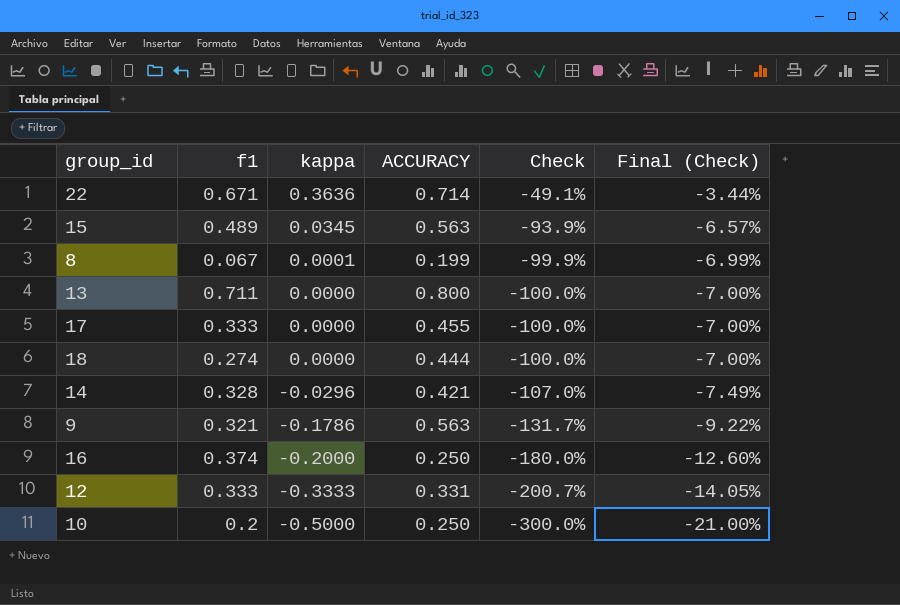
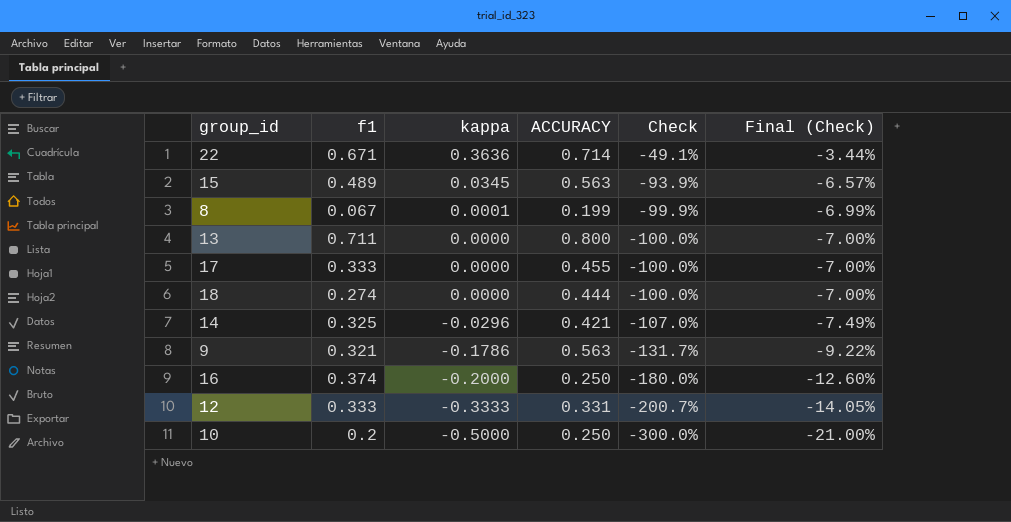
14 | f1: 0.328 -> 0.325

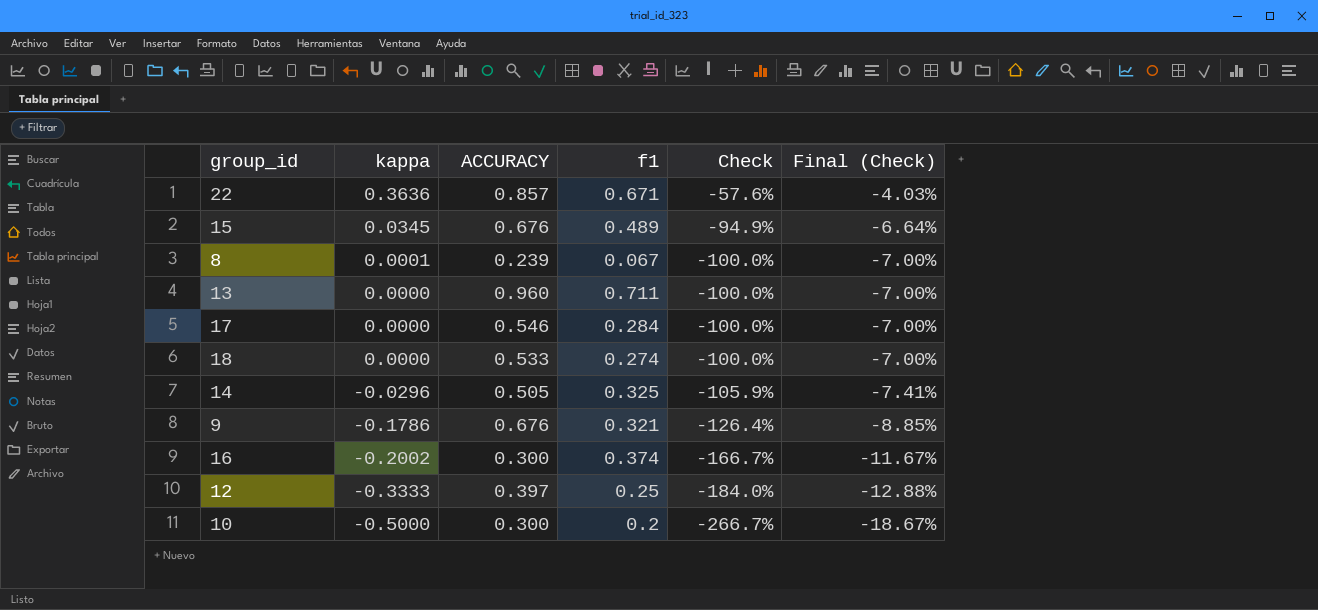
column f1 | position: 2 -> 4
22 | ACCURACY: 0.714 -> 0.857
22 | Check: -49.1% -> -57.6%
22 | Final (Check): -3.44% -> -4.03%
15 | ACCURACY: 0.563 -> 0.676
15 | Check: -93.9% -> -94.9%
15 | Final (Check): -6.57% -> -6.64%
8 | ACCURACY: 0.199 -> 0.239
8 | Check: -99.9% -> -100.0%
8 | Final (Check): -6.99% -> -7.00%
13 | ACCURACY: 0.800 -> 0.960
17 | ACCURACY: 0.455 -> 0.546
17 | f1: 0.333 -> 0.284
18 | ACCURACY: 0.444 -> 0.533
14 | ACCURACY: 0.421 -> 0.505
14 | Check: -107.0% -> -105.9%
14 | Final (Check): -7.49% -> -7.41%
9 | ACCURACY: 0.563 -> 0.676
9 | Check: -131.7% -> -126.4%
9 | Final (Check): -9.22% -> -8.85%
16 | kappa: -0.2000 -> -0.2002
16 | ACCURACY: 0.250 -> 0.300
16 | Check: -180.0% -> -166.7%
16 | Final (Check): -12.60% -> -11.67%
12 | ACCURACY: 0.331 -> 0.397
12 | f1: 0.333 -> 0.25
12 | Check: -200.7% -> -184.0%
12 | Final (Check): -14.05% -> -12.88%
10 | ACCURACY: 0.250 -> 0.300
10 | Check: -300.0% -> -266.7%
10 | Final (Check): -21.00% -> -18.67%

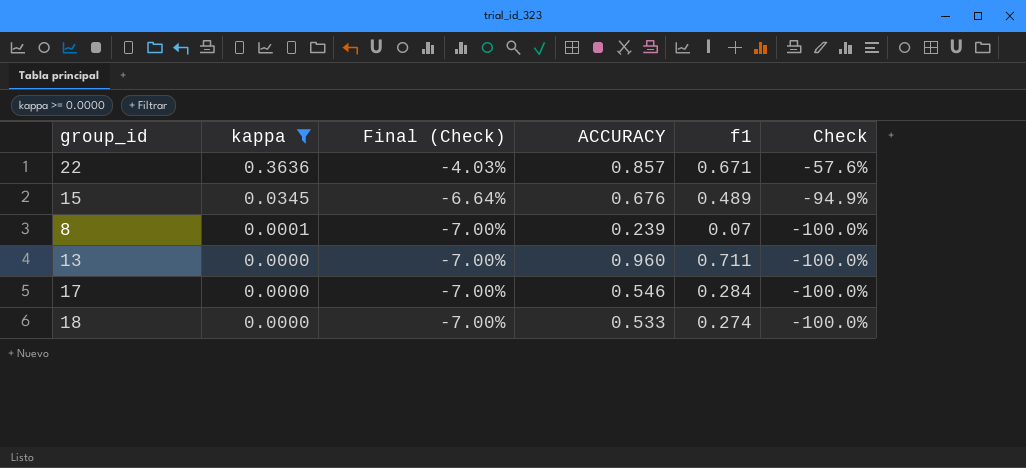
filter: none -> kappa >= 0.0000
column Final (Check) | position: 6 -> 3
8 | f1: 0.067 -> 0.07

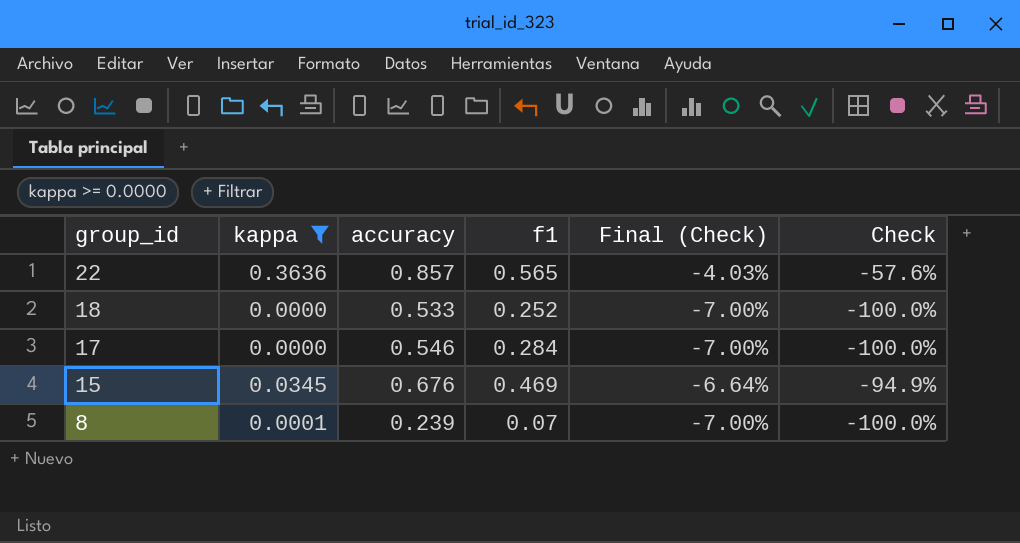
row order: kappa descending -> group_id descending
column name: ACCURACY -> accuracy
column Final (Check) | position: 3 -> 5
row 13: 0.0000 | -7.00% | 0.960 | 0.711 | -100.0% -> none
22 | f1: 0.671 -> 0.565
18 | f1: 0.274 -> 0.252
15 | f1: 0.489 -> 0.469

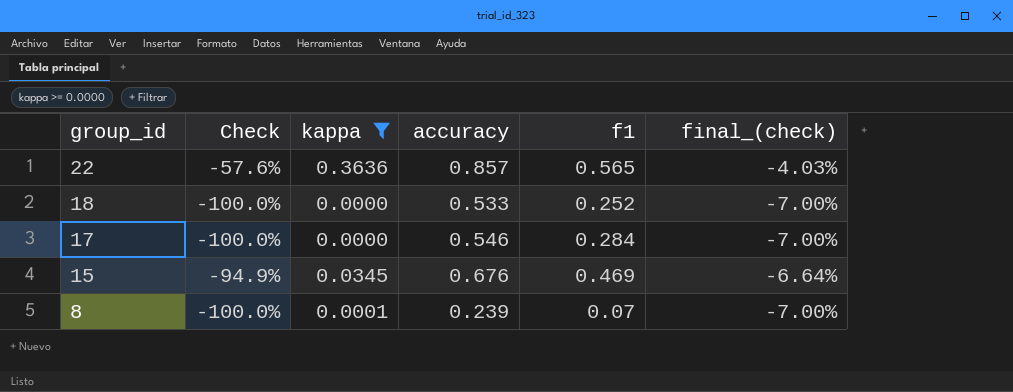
column Check | position: 6 -> 2
column name: Final (Check) -> final_(check)

